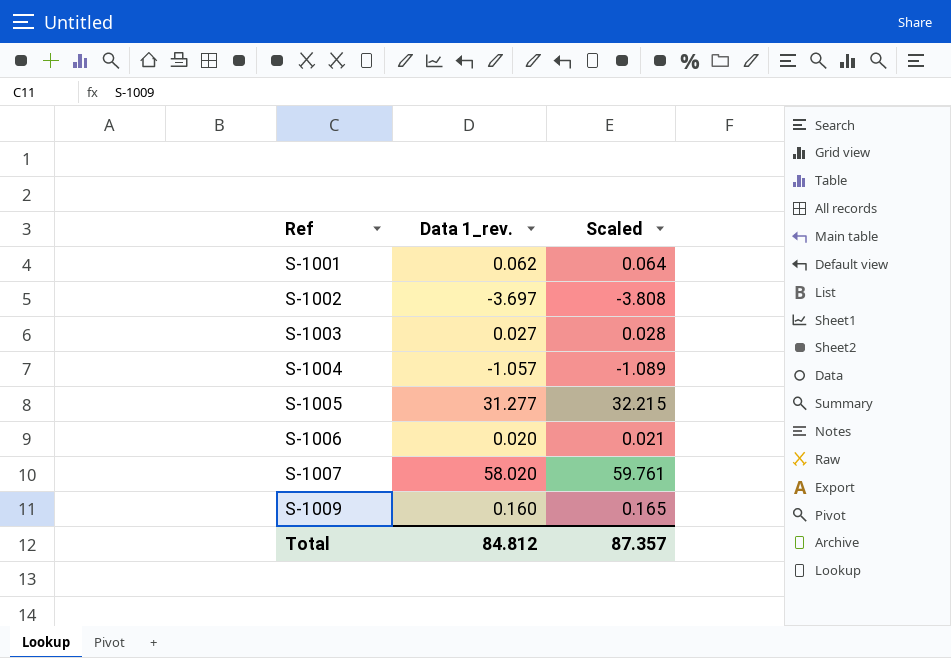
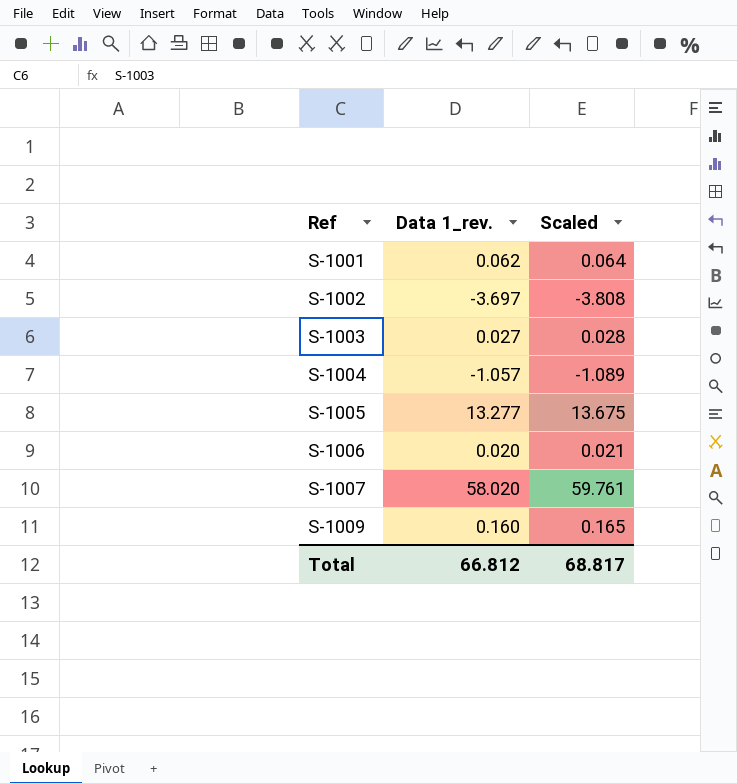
S-1005 | Data 1_rev.: 31.277 -> 13.277
S-1005 | Scaled: 32.215 -> 13.675
Total | Data 1_rev.: 84.812 -> 66.812
Total | Scaled: 87.357 -> 68.817

